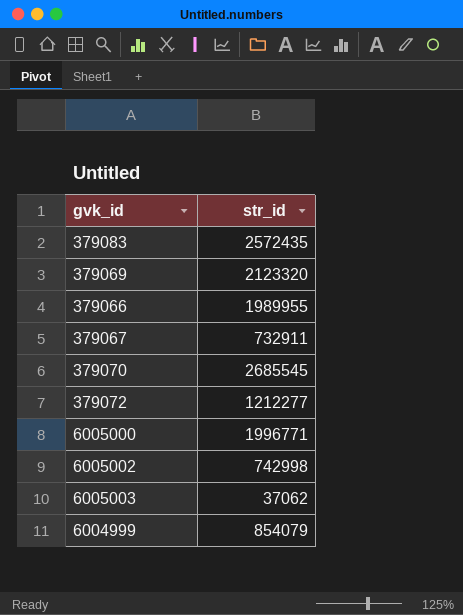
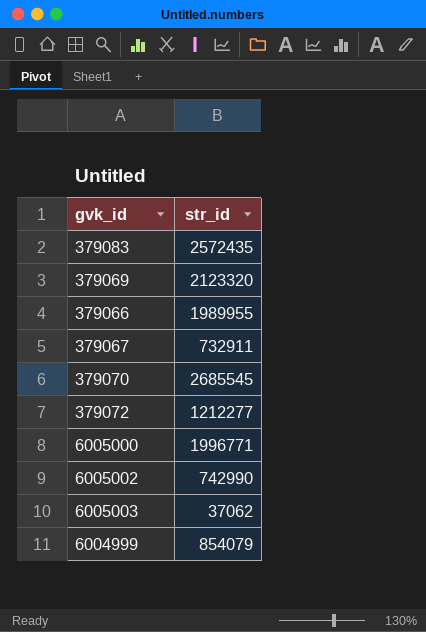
6005002 | str_id: 742998 -> 742990

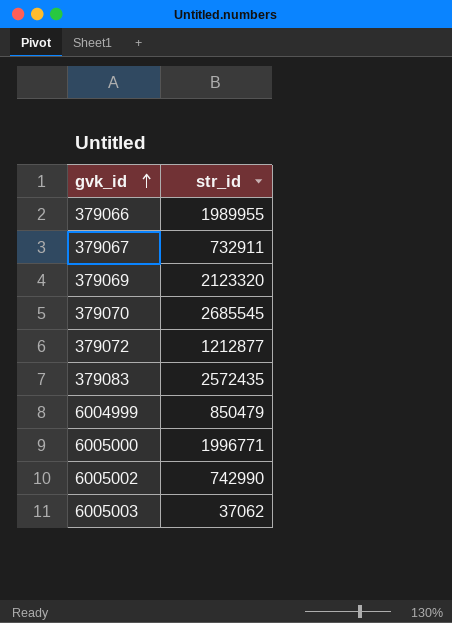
row order: none -> gvk_id ascending
379072 | str_id: 1212277 -> 1212877
6004999 | str_id: 854079 -> 850479

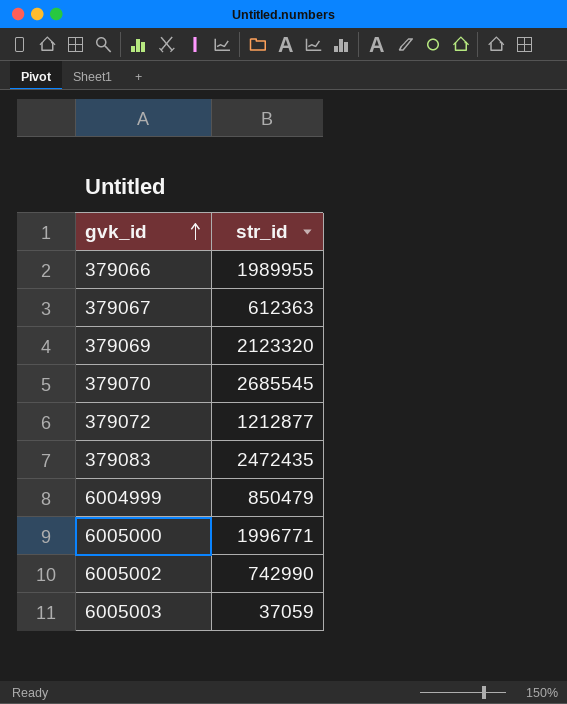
379067 | str_id: 732911 -> 612363
379083 | str_id: 2572435 -> 2472435
6005003 | str_id: 37062 -> 37059

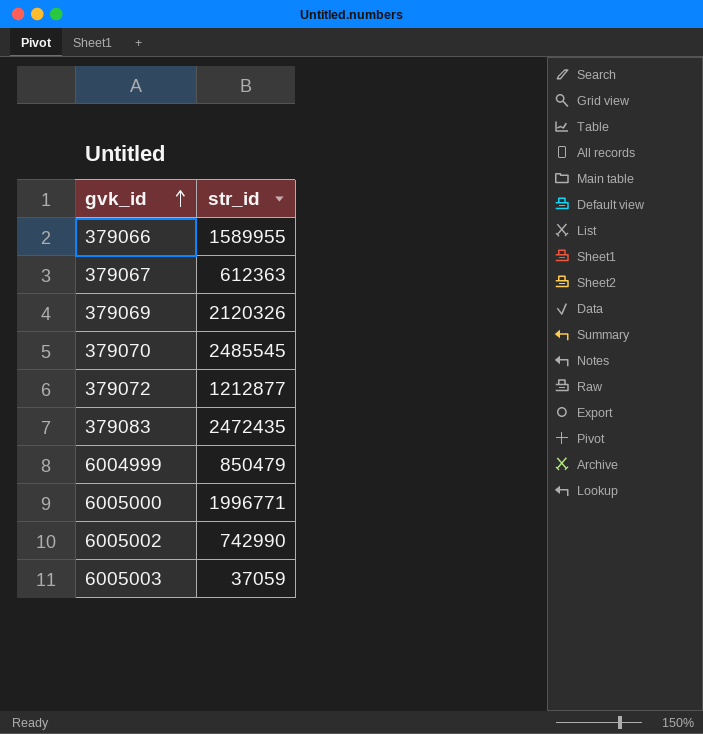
379066 | str_id: 1989955 -> 1589955
379069 | str_id: 2123320 -> 2120326
379070 | str_id: 2685545 -> 2485545

